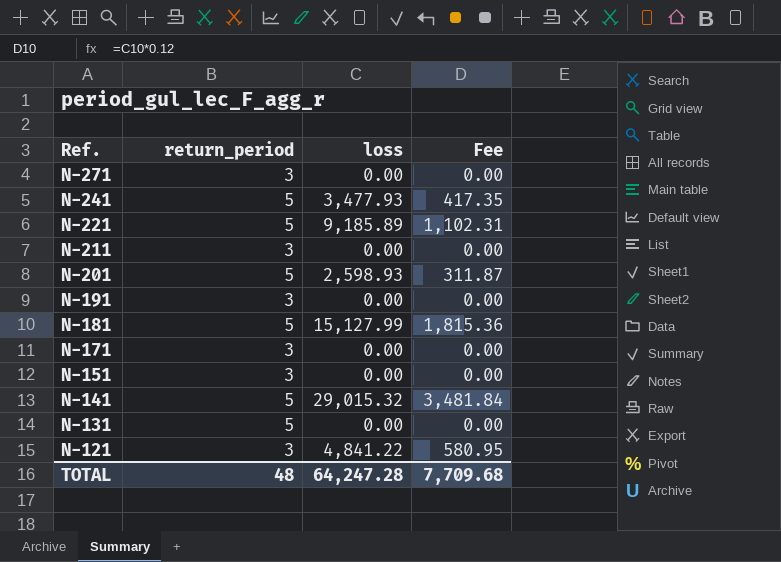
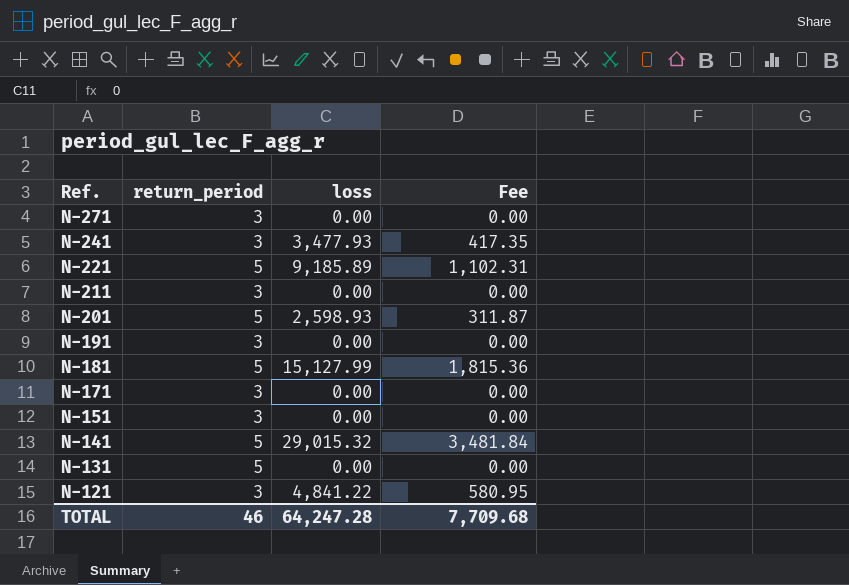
N-241 | return_period: 5 -> 3
TOTAL | return_period: 48 -> 46

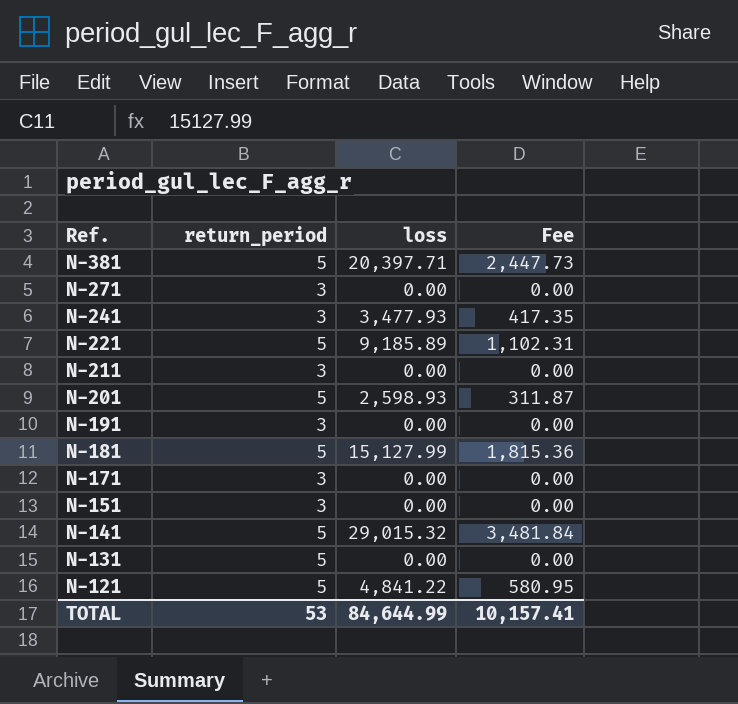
row N-381: none -> 5 | 20,397.71 | 2,447.73
N-121 | return_period: 3 -> 5
TOTAL | return_period: 46 -> 53
TOTAL | loss: 64,247.28 -> 84,644.99
TOTAL | Fee: 7,709.68 -> 10,157.41

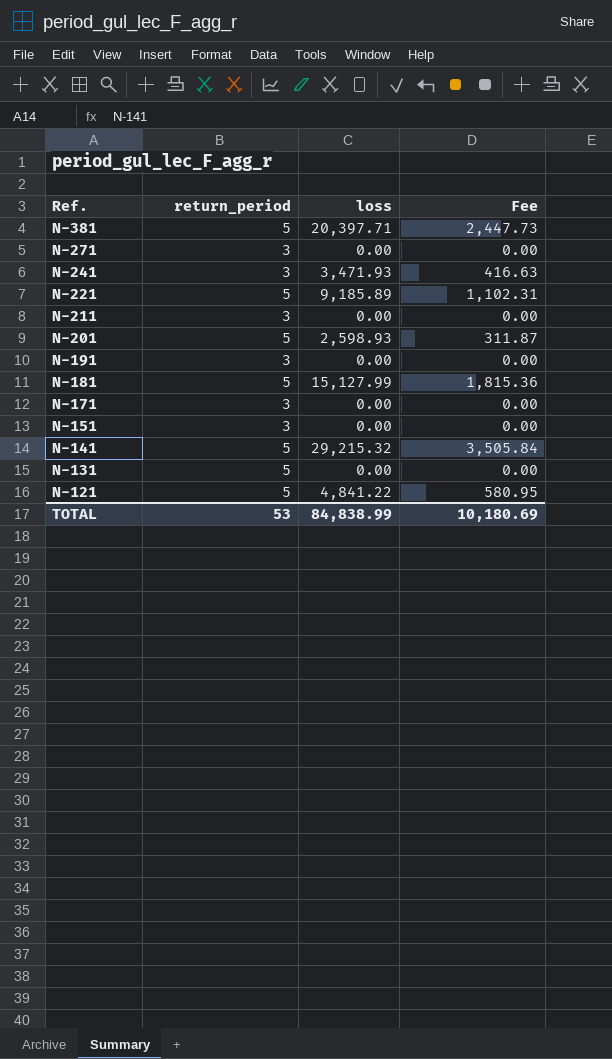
N-241 | loss: 3,477.93 -> 3,471.93
N-241 | Fee: 417.35 -> 416.63
N-141 | loss: 29,015.32 -> 29,215.32
N-141 | Fee: 3,481.84 -> 3,505.84
TOTAL | loss: 84,644.99 -> 84,838.99
TOTAL | Fee: 10,157.41 -> 10,180.69

